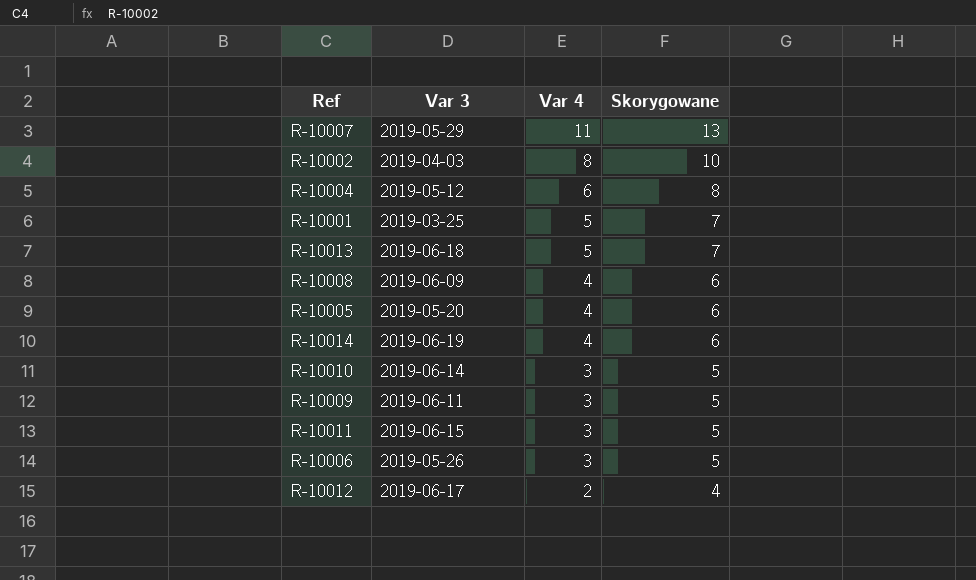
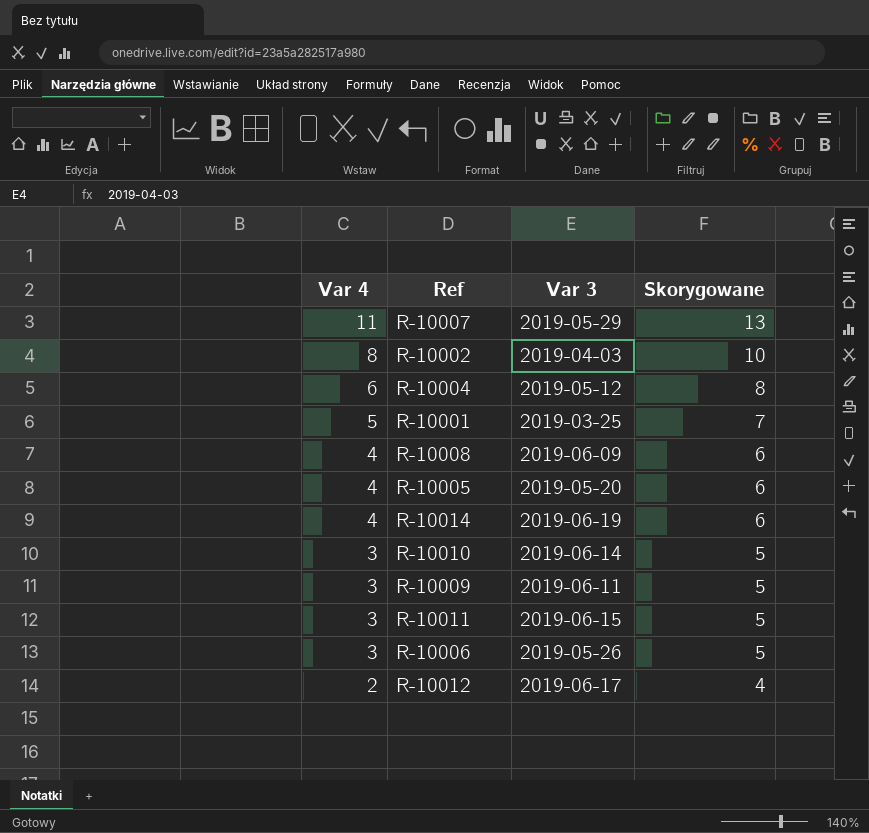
column Var 4 | position: 3 -> 1
row R-10013: 2019-06-18 | 5 | 7 -> none

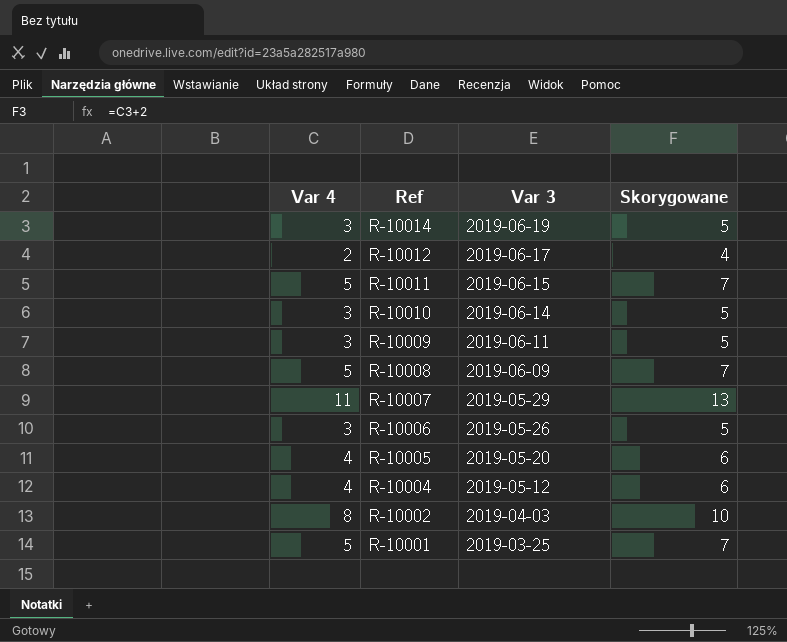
row order: Var 4 descending -> Ref descending
R-10014 | Var 4: 4 -> 3
R-10014 | Skorygowane: 6 -> 5
R-10011 | Var 4: 3 -> 5
R-10011 | Skorygowane: 5 -> 7
R-10008 | Var 4: 4 -> 5
R-10008 | Skorygowane: 6 -> 7
R-10004 | Var 4: 6 -> 4
R-10004 | Skorygowane: 8 -> 6

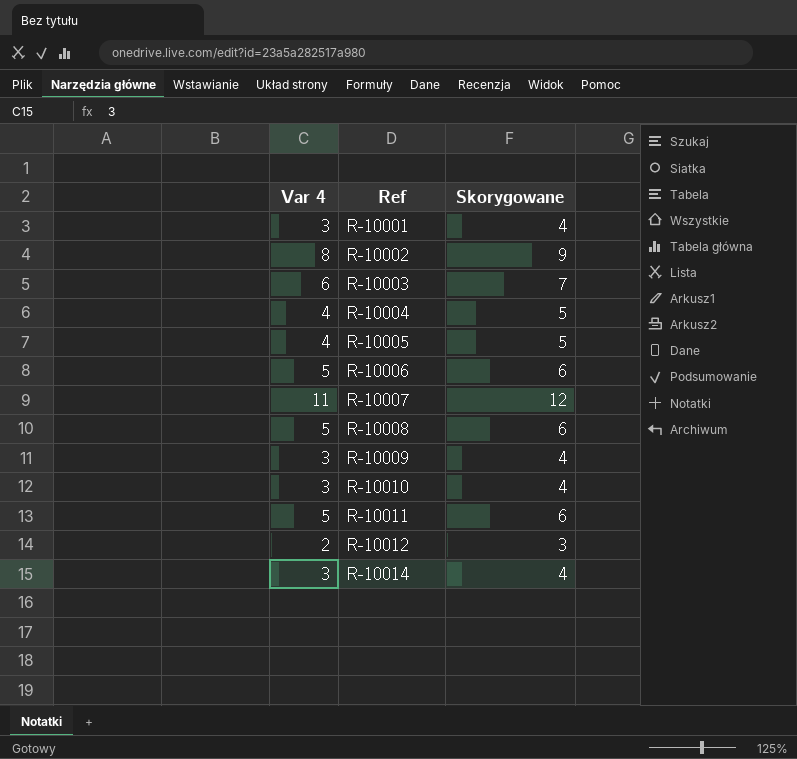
row order: Ref descending -> Ref ascending
column Var 3 | position: 3 -> none
column Skorygowane | formula: [Var 4] + 2 -> [Var 4] + 1
R-10001 | Var 4: 5 -> 3
row R-10003: none -> 6 | 7
R-10006 | Var 4: 3 -> 5

